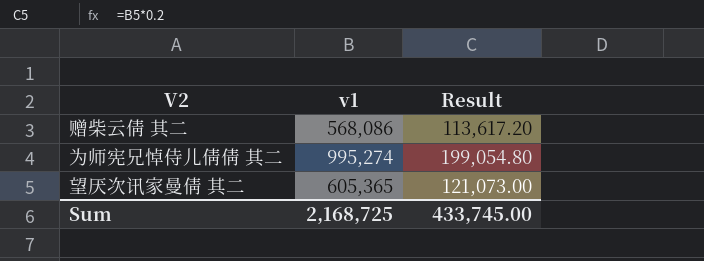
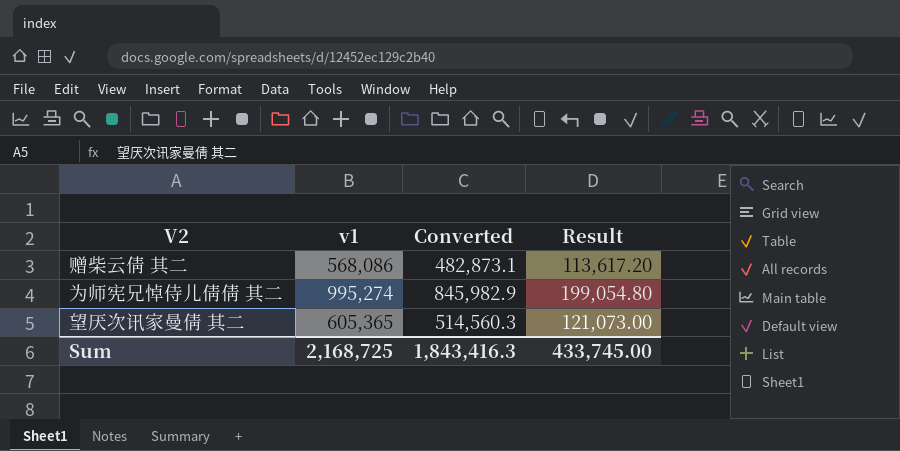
column Converted | formula: none -> [v1] * 0.85

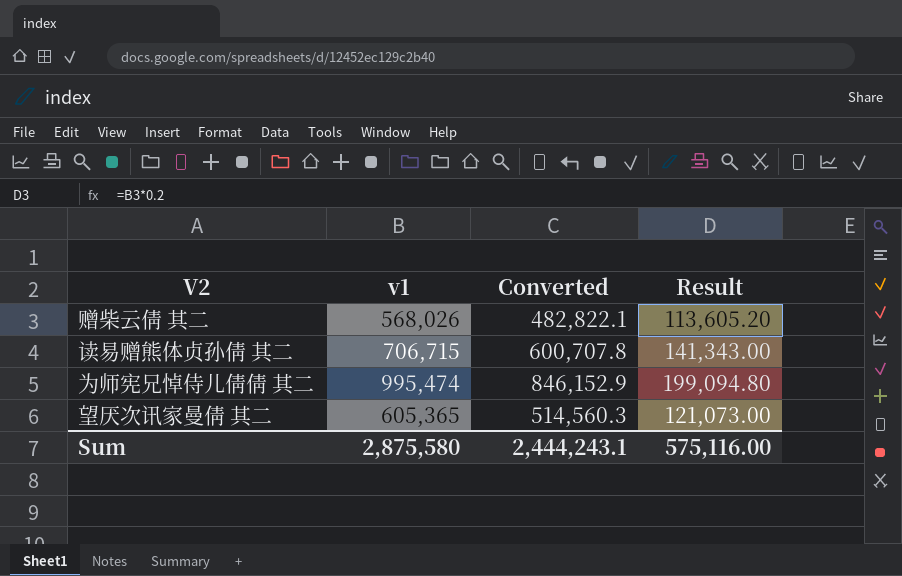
赠柴云倩 其二 | v1: 568,086 -> 568,026
赠柴云倩 其二 | Converted: 482,873.1 -> 482,822.1
赠柴云倩 其二 | Result: 113,617.20 -> 113,605.20
row 读易赠熊体贞孙倩 其二: none -> 706,715 | 600,707.8 | 141,343.00
为师宪兄悼侍儿倩倩 其二 | v1: 995,274 -> 995,474
为师宪兄悼侍儿倩倩 其二 | Converted: 845,982.9 -> 846,152.9
为师宪兄悼侍儿倩倩 其二 | Result: 199,054.80 -> 199,094.80
Sum | v1: 2,168,725 -> 2,875,580
Sum | Converted: 1,843,416.3 -> 2,444,243.1
Sum | Result: 433,745.00 -> 575,116.00

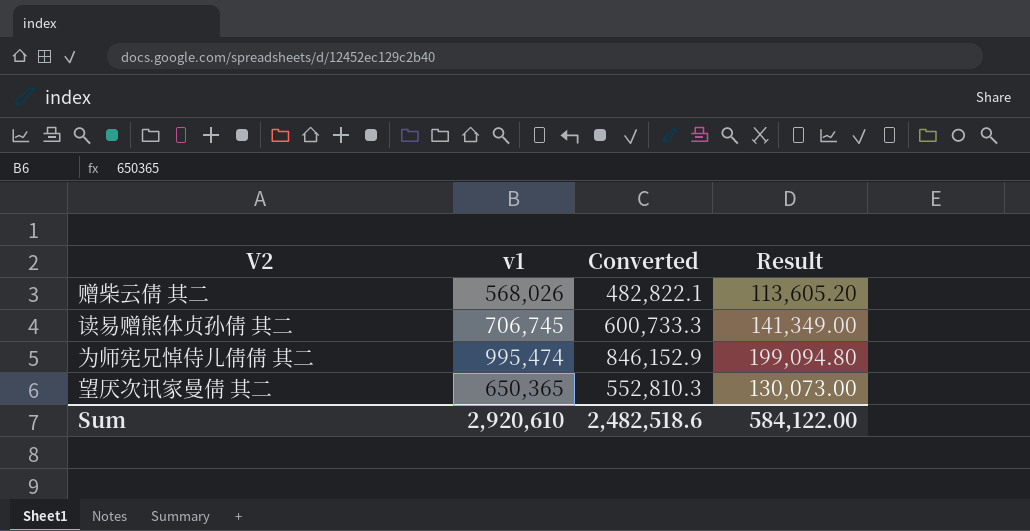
读易赠熊体贞孙倩 其二 | v1: 706,715 -> 706,745
读易赠熊体贞孙倩 其二 | Converted: 600,707.8 -> 600,733.3
读易赠熊体贞孙倩 其二 | Result: 141,343.00 -> 141,349.00
望厌次讯家曼倩 其二 | v1: 605,365 -> 650,365
望厌次讯家曼倩 其二 | Converted: 514,560.3 -> 552,810.3
望厌次讯家曼倩 其二 | Result: 121,073.00 -> 130,073.00
Sum | v1: 2,875,580 -> 2,920,610
Sum | Converted: 2,444,243.1 -> 2,482,518.6
Sum | Result: 575,116.00 -> 584,122.00

